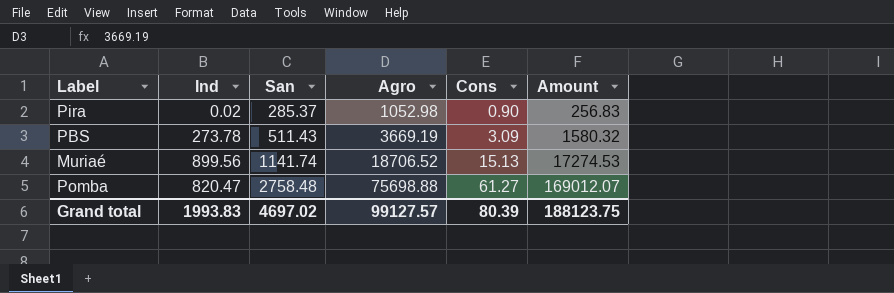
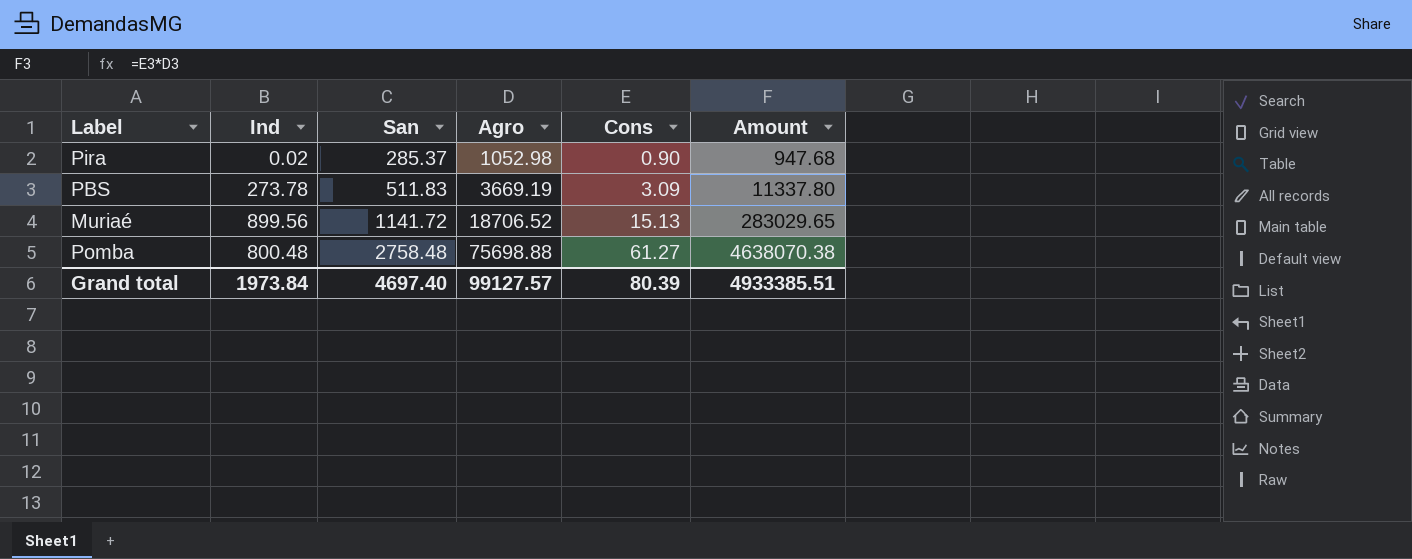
column Amount | formula: [San] * [Cons] -> [Agro] * [Cons]
PBS | San: 511.43 -> 511.83
Muriaé | San: 1141.74 -> 1141.72
Pomba | Ind: 820.47 -> 800.48
Grand total | Ind: 1993.83 -> 1973.84
Grand total | San: 4697.02 -> 4697.40
Grand total | Amount: 188123.75 -> 4933385.51

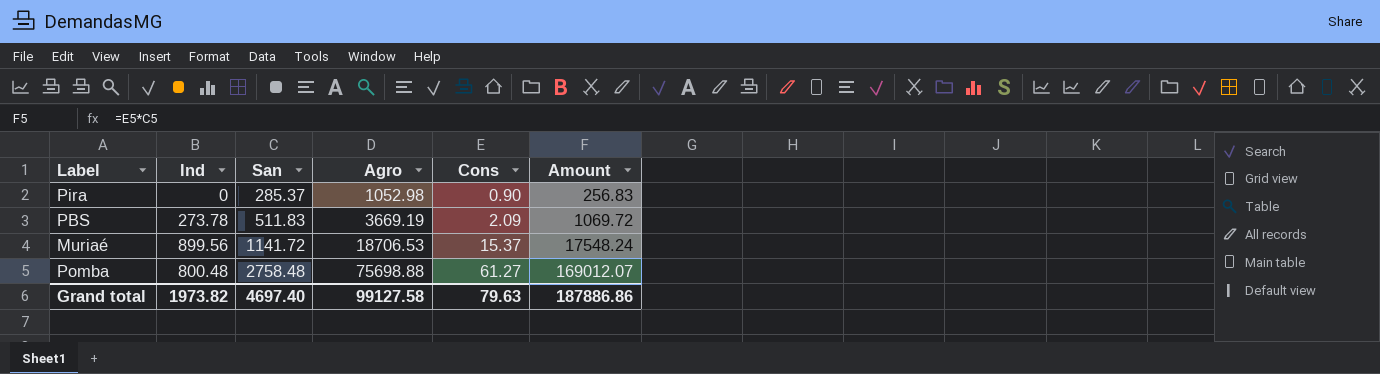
column Amount | formula: [Agro] * [Cons] -> [San] * [Cons]
Pira | Ind: 0.02 -> 0
PBS | Cons: 3.09 -> 2.09
Muriaé | Agro: 18706.52 -> 18706.53
Muriaé | Cons: 15.13 -> 15.37
Grand total | Ind: 1973.84 -> 1973.82
Grand total | Agro: 99127.57 -> 99127.58
Grand total | Cons: 80.39 -> 79.63
Grand total | Amount: 4933385.51 -> 187886.86

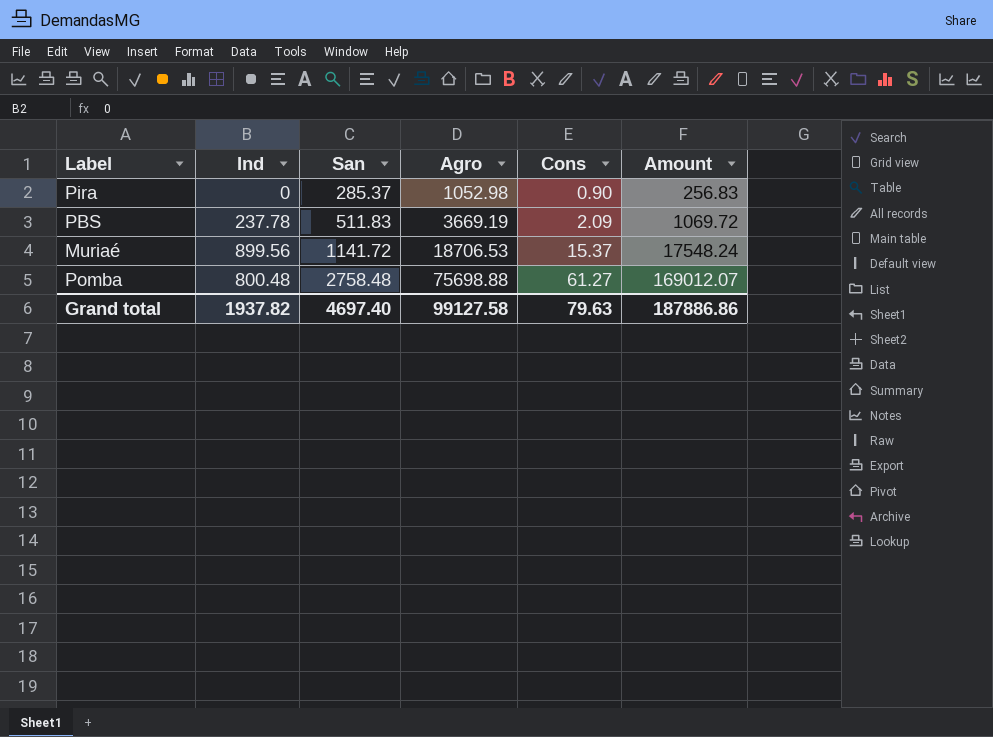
PBS | Ind: 273.78 -> 237.78
Grand total | Ind: 1973.82 -> 1937.82

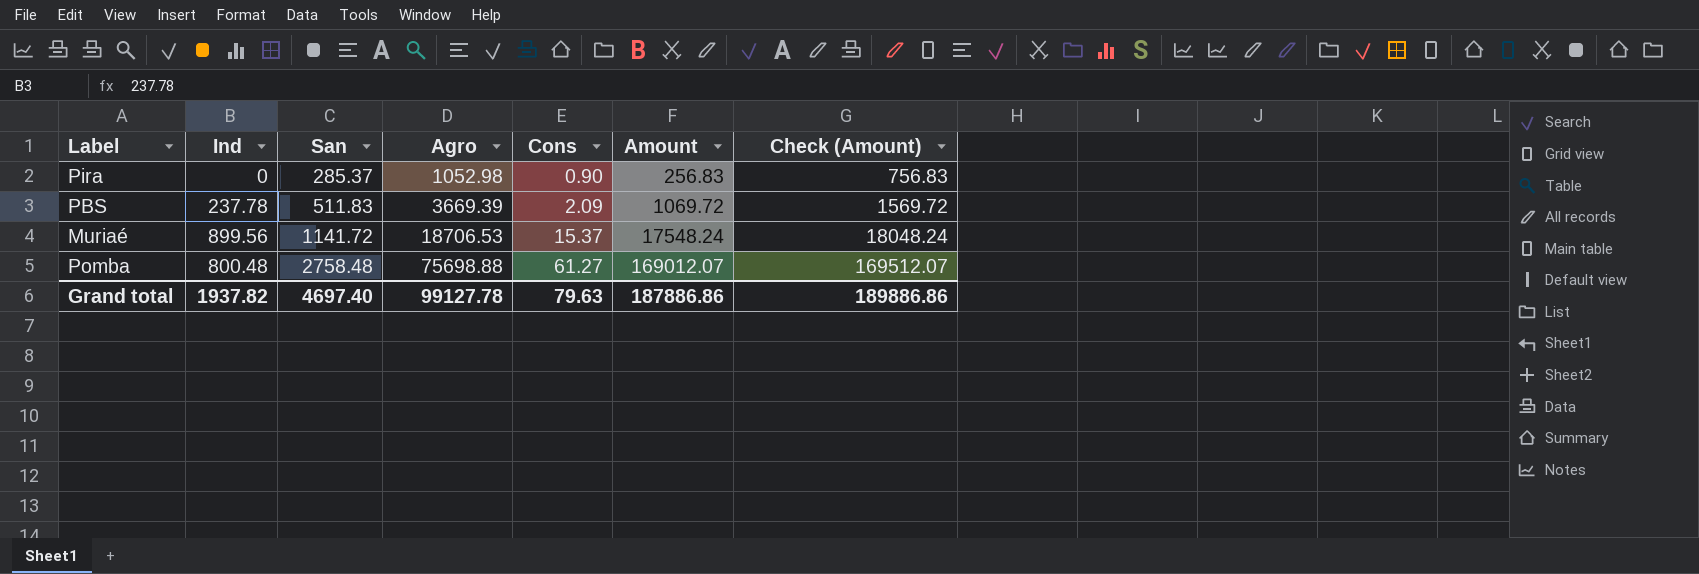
column Check (Amount) | formula: none -> [Amount] + 500
PBS | Agro: 3669.19 -> 3669.39
Grand total | Agro: 99127.58 -> 99127.78

